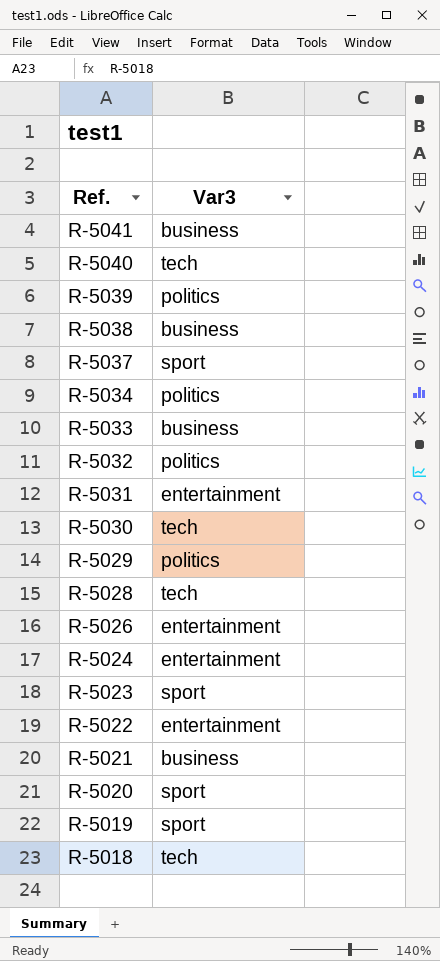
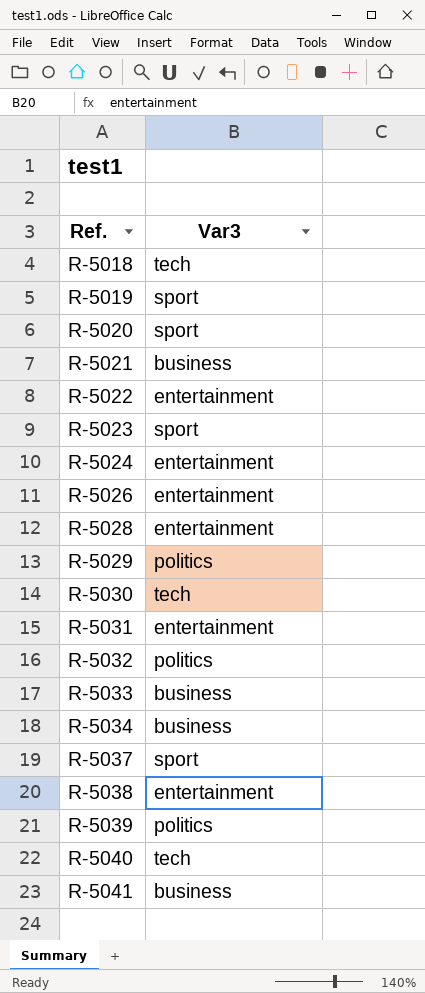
row order: Ref. descending -> Ref. ascending
R-5028 | Var3: tech -> entertainment
R-5034 | Var3: politics -> business
R-5038 | Var3: business -> entertainment

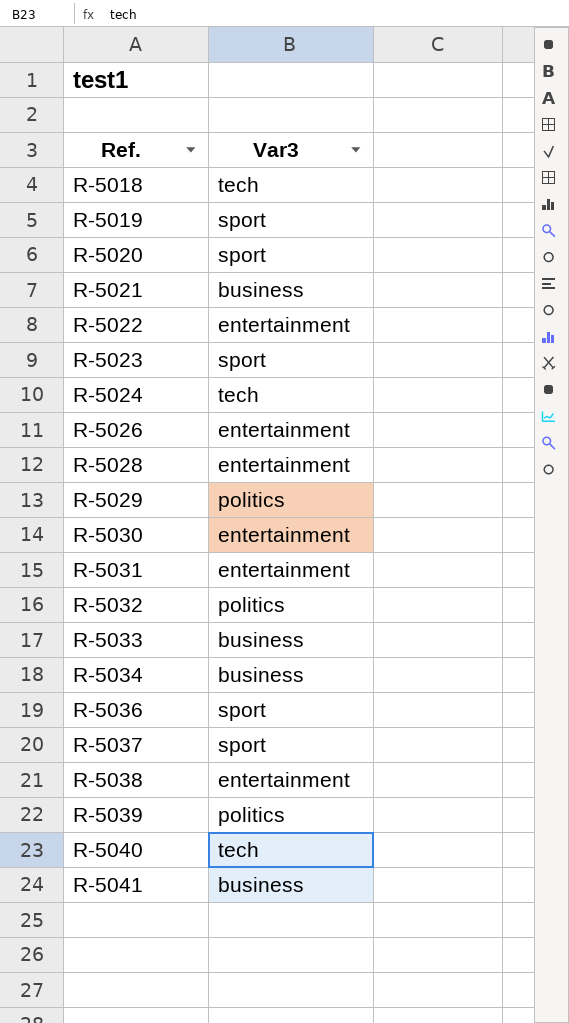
R-5024 | Var3: entertainment -> tech
R-5030 | Var3: tech -> entertainment
row R-5036: none -> sport

